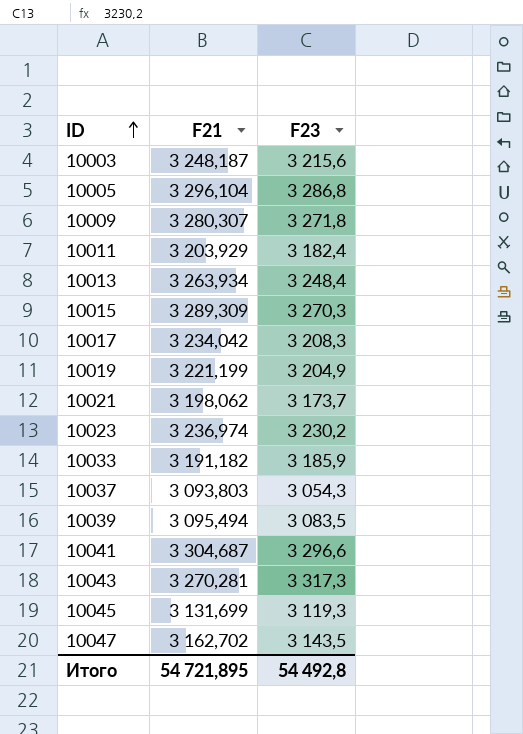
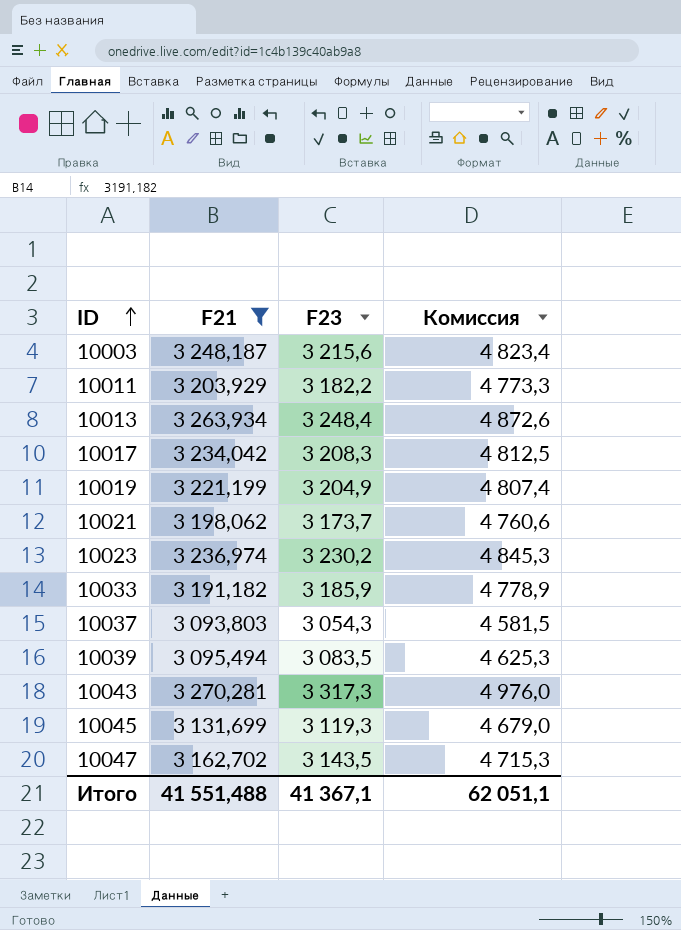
filter: none -> F21 <= 3 270,281
column Комиссия | formula: none -> [F23] * 1,5
10011 | F23: 3 182,4 -> 3 182,2
Итого | F21: 54 721,895 -> 41 551,488
Итого | F23: 54 492,8 -> 41 367,1

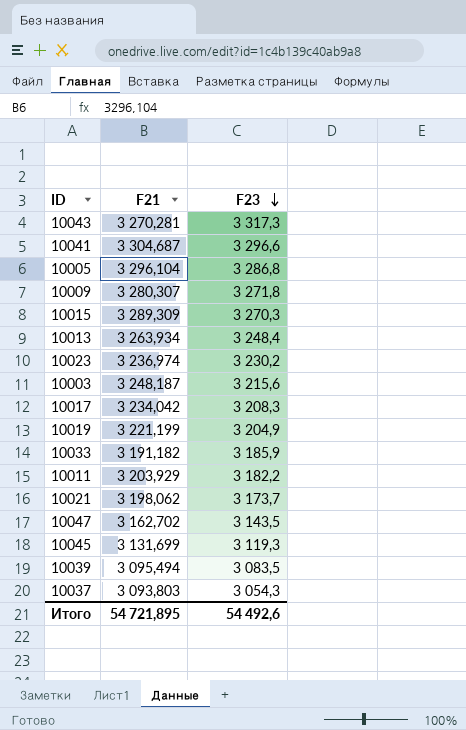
filter: F21 <= 3 270,281 -> none
row order: ID ascending -> F23 descending
column Комиссия | formula: [F23] * 1,5 -> none
Итого | F21: 41 551,488 -> 54 721,895
Итого | F23: 41 367,1 -> 54 492,6

